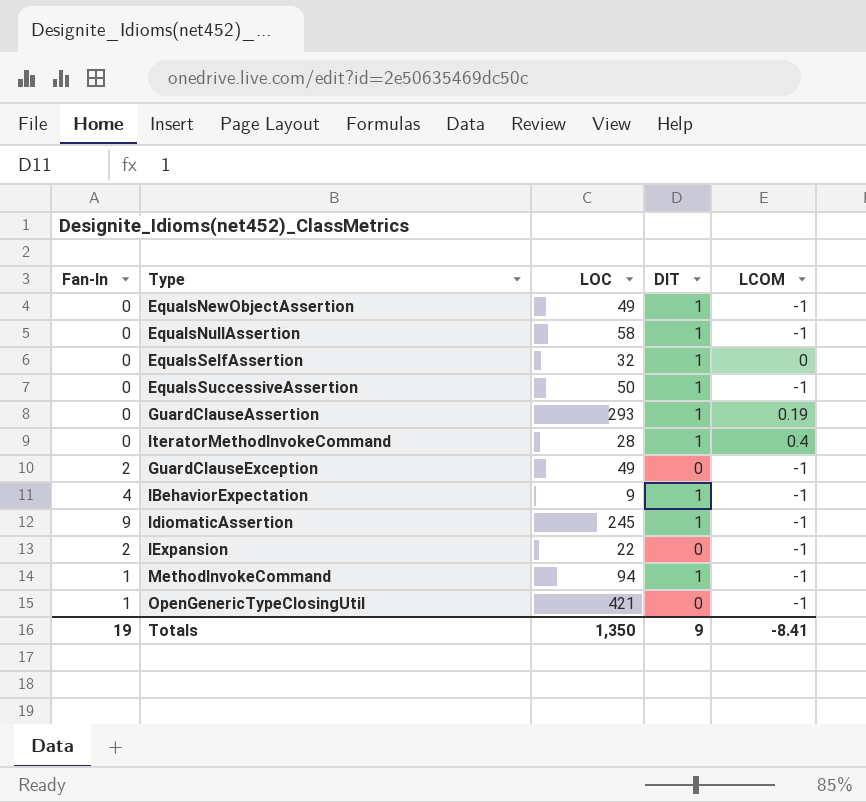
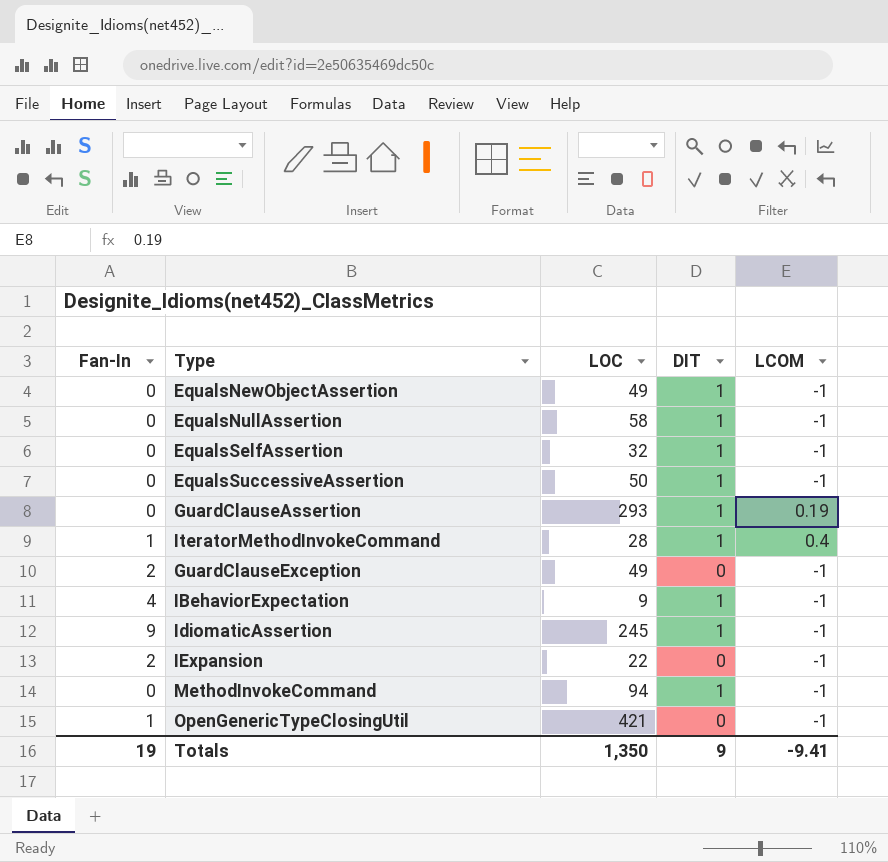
EqualsSelfAssertion | LCOM: 0 -> -1
IteratorMethodInvokeCommand | Fan-In: 0 -> 1
MethodInvokeCommand | Fan-In: 1 -> 0
Totals | LCOM: -8.41 -> -9.41

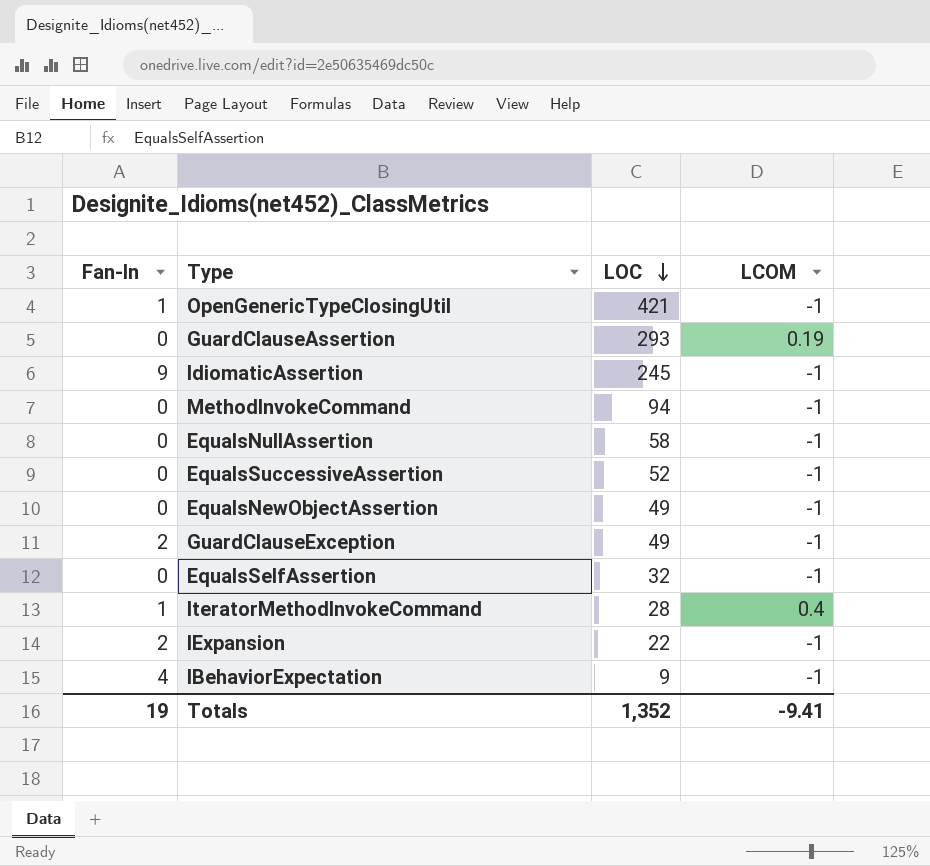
row order: none -> LOC descending
column DIT | position: 4 -> none
EqualsSuccessiveAssertion | LOC: 50 -> 52
Totals | LOC: 1,350 -> 1,352

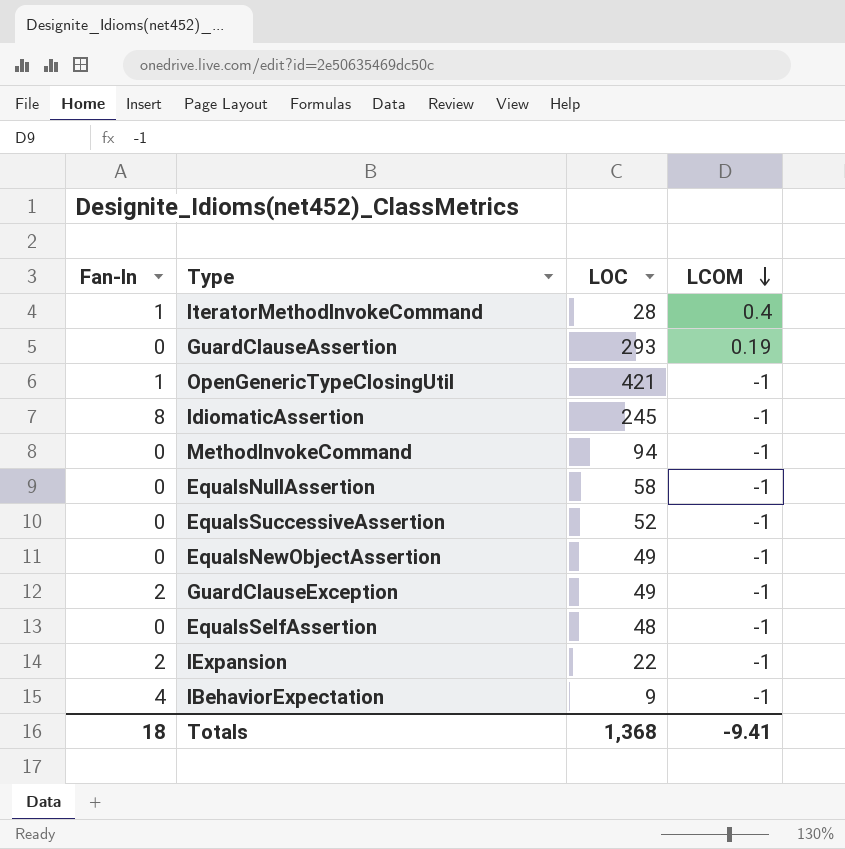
row order: LOC descending -> LCOM descending
IdiomaticAssertion | Fan-In: 9 -> 8
EqualsSelfAssertion | LOC: 32 -> 48
Totals | Fan-In: 19 -> 18
Totals | LOC: 1,352 -> 1,368

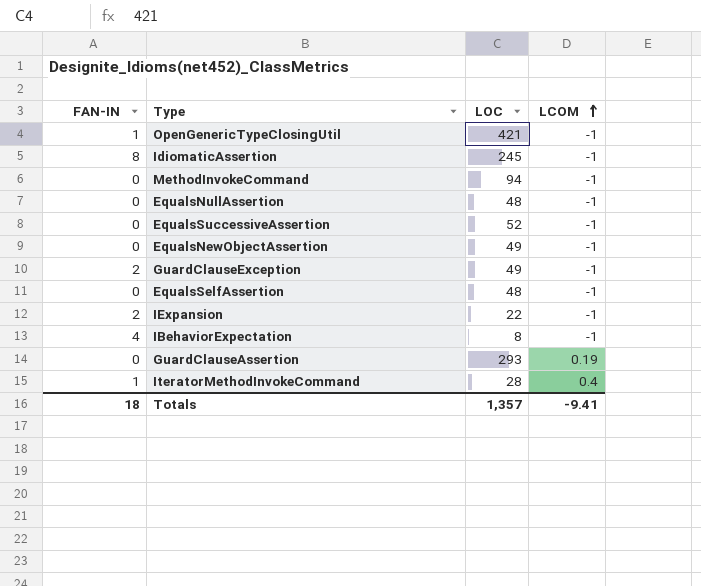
row order: LCOM descending -> LCOM ascending
column name: Fan-In -> FAN-IN
EqualsNullAssertion | LOC: 58 -> 48
IBehaviorExpectation | LOC: 9 -> 8
Totals | LOC: 1,368 -> 1,357

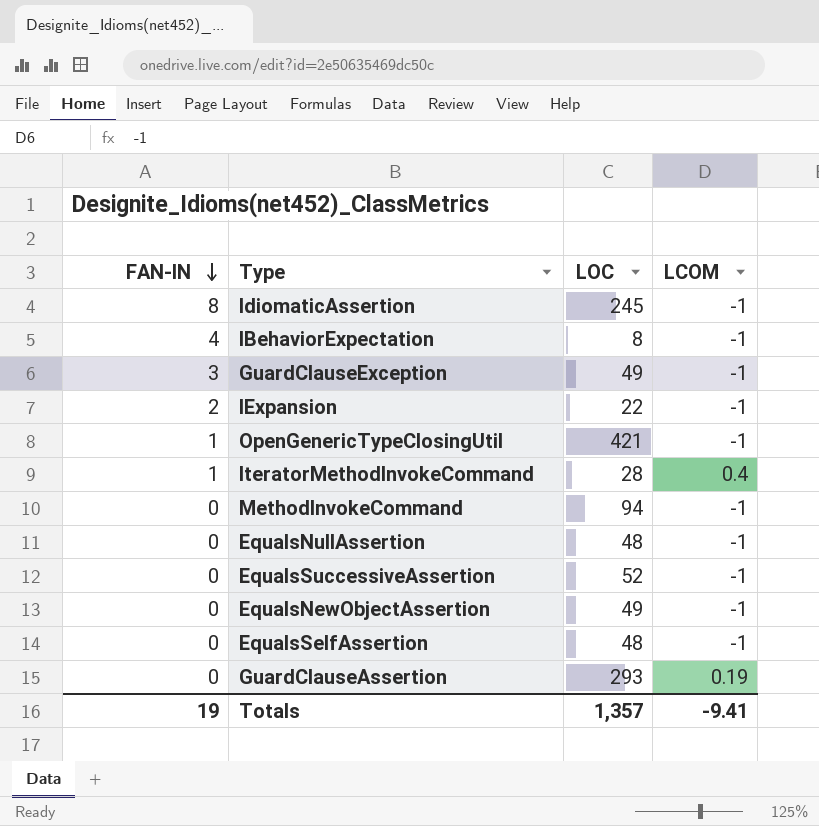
row order: LCOM ascending -> FAN-IN descending
GuardClauseException | FAN-IN: 2 -> 3
Totals | FAN-IN: 18 -> 19

